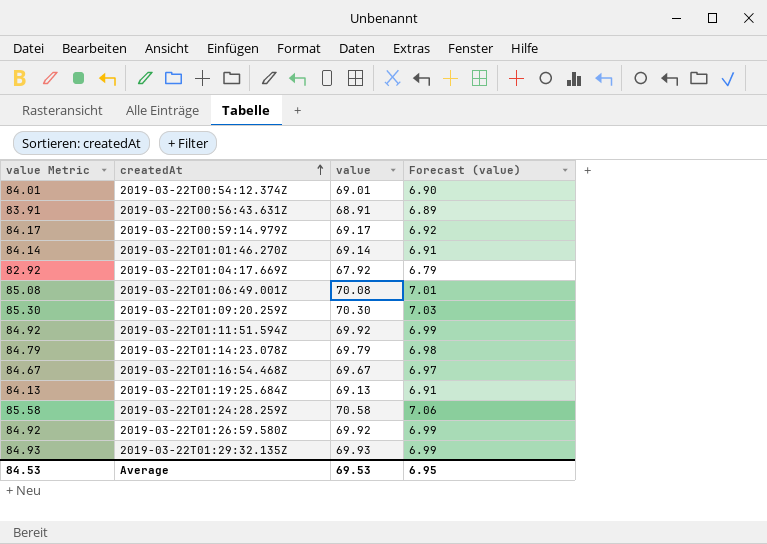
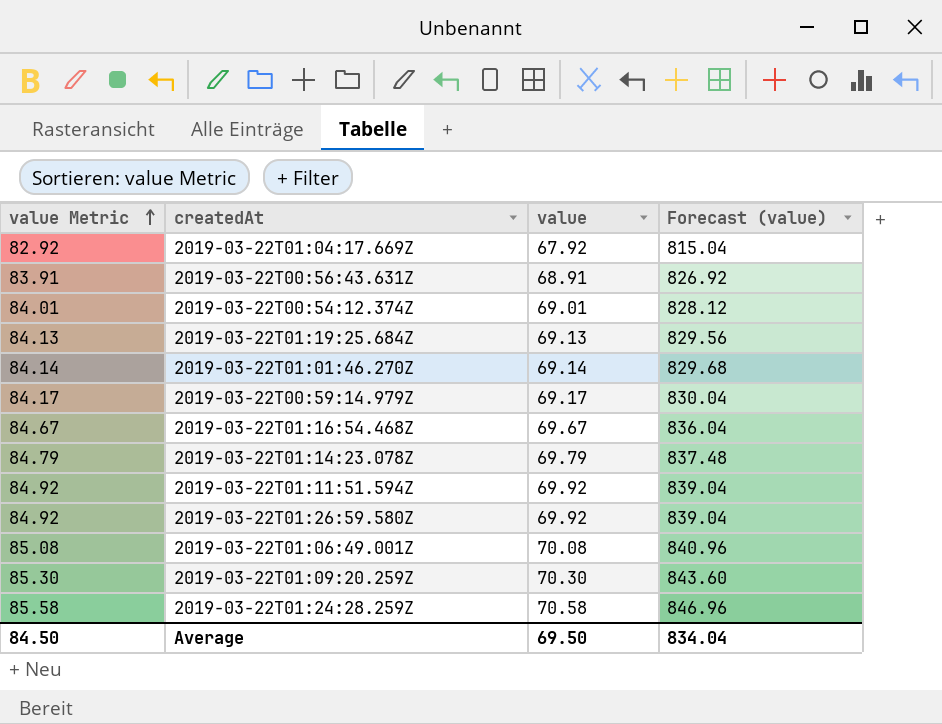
row order: createdAt ascending -> value Metric ascending
column Forecast (value) | formula: [value] * 0.1 -> [value] * 12
row 2019-03-22T01:29:32.135Z: 84.93 | 69.93 | 6.99 -> none
Average | value Metric: 84.53 -> 84.50
Average | value: 69.53 -> 69.50
Average | Forecast (value): 6.95 -> 834.04

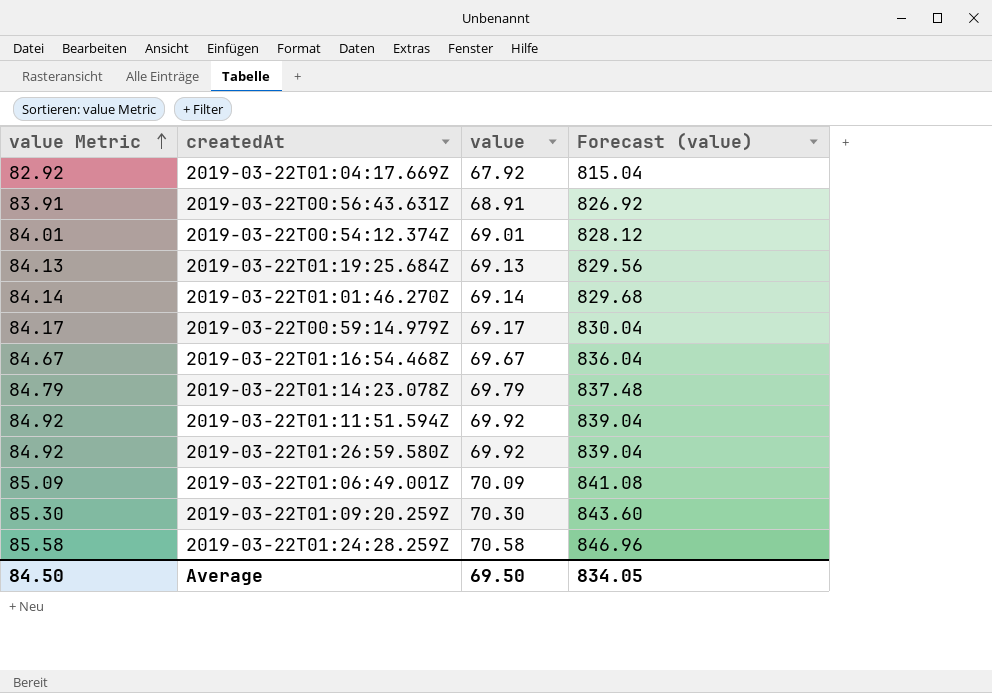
2019-03-22T01:06:49.001Z | value Metric: 85.08 -> 85.09
2019-03-22T01:06:49.001Z | value: 70.08 -> 70.09
2019-03-22T01:06:49.001Z | Forecast (value): 840.96 -> 841.08
Average | Forecast (value): 834.04 -> 834.05

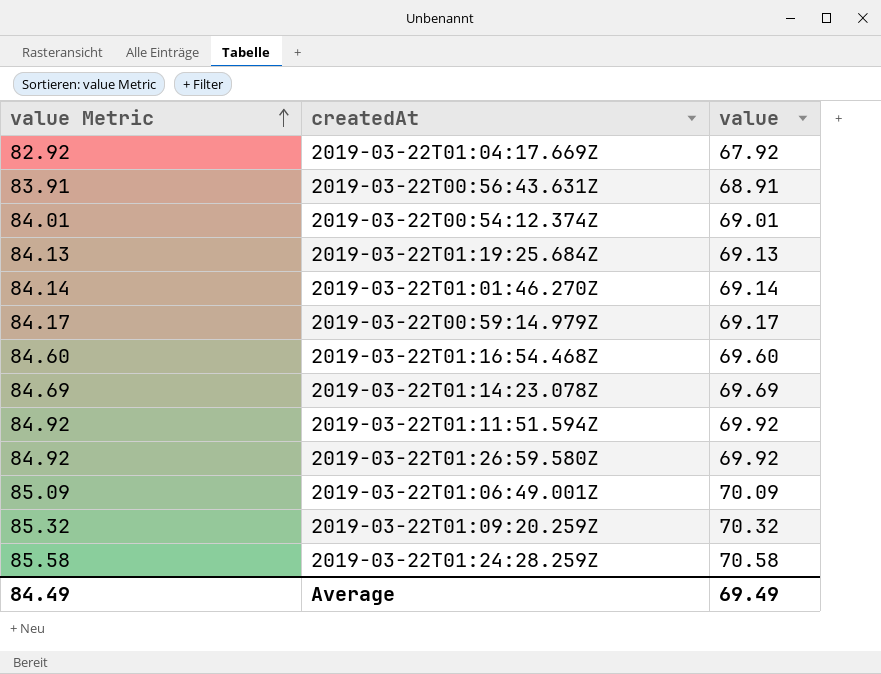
column Forecast (value) | formula: [value] * 12 -> none
2019-03-22T01:16:54.468Z | value Metric: 84.67 -> 84.60
2019-03-22T01:16:54.468Z | value: 69.67 -> 69.60
2019-03-22T01:14:23.078Z | value Metric: 84.79 -> 84.69
2019-03-22T01:14:23.078Z | value: 69.79 -> 69.69
2019-03-22T01:09:20.259Z | value Metric: 85.30 -> 85.32
2019-03-22T01:09:20.259Z | value: 70.30 -> 70.32
Average | value Metric: 84.50 -> 84.49
Average | value: 69.50 -> 69.49

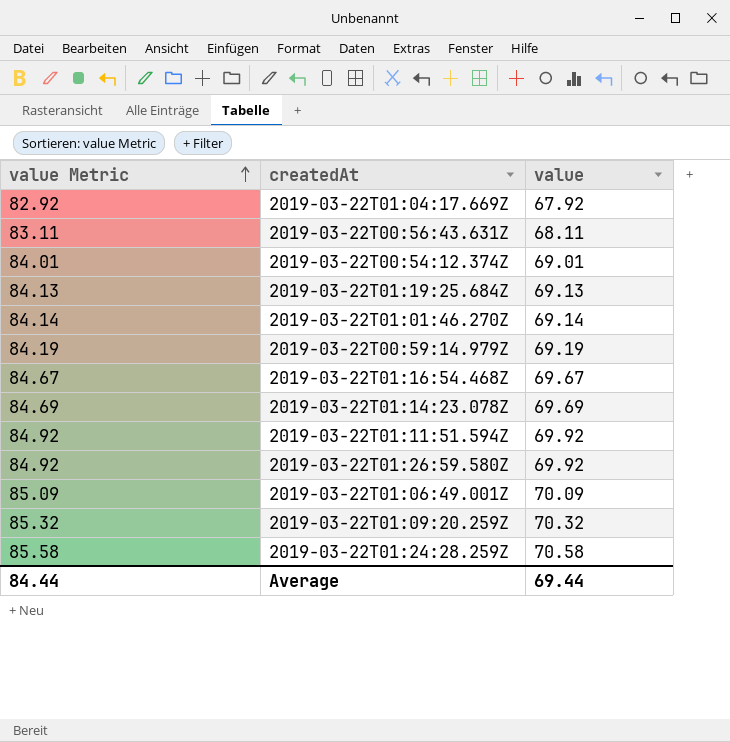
2019-03-22T00:56:43.631Z | value Metric: 83.91 -> 83.11
2019-03-22T00:56:43.631Z | value: 68.91 -> 68.11
2019-03-22T00:59:14.979Z | value Metric: 84.17 -> 84.19
2019-03-22T00:59:14.979Z | value: 69.17 -> 69.19
2019-03-22T01:16:54.468Z | value Metric: 84.60 -> 84.67
2019-03-22T01:16:54.468Z | value: 69.60 -> 69.67
Average | value Metric: 84.49 -> 84.44
Average | value: 69.49 -> 69.44

